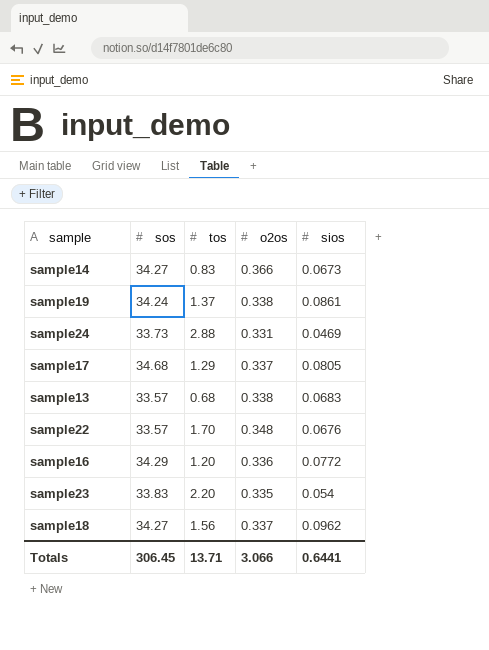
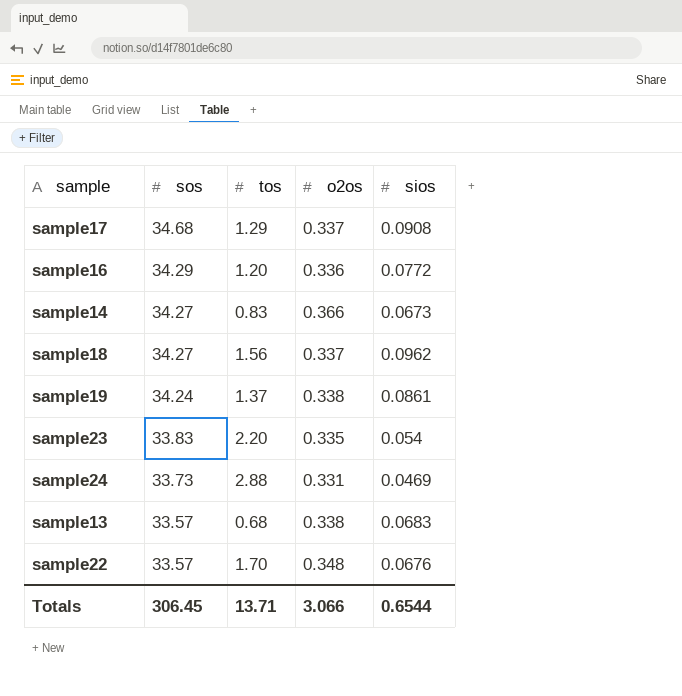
row order: none -> sos descending
sample17 | sios: 0.0805 -> 0.0908
Totals | sios: 0.6441 -> 0.6544

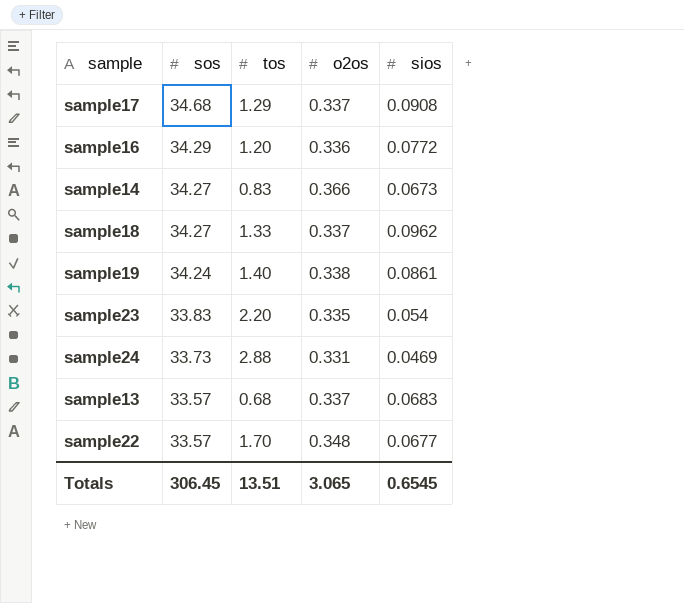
sample18 | tos: 1.56 -> 1.33
sample19 | tos: 1.37 -> 1.40
sample13 | o2os: 0.338 -> 0.337
sample22 | sios: 0.0676 -> 0.0677
Totals | tos: 13.71 -> 13.51
Totals | o2os: 3.066 -> 3.065
Totals | sios: 0.6544 -> 0.6545

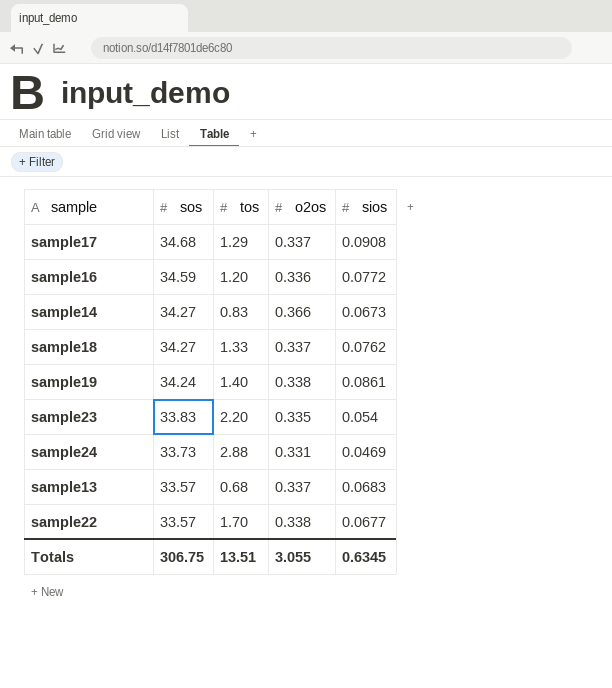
sample16 | sos: 34.29 -> 34.59
sample18 | sios: 0.0962 -> 0.0762
sample22 | o2os: 0.348 -> 0.338
Totals | sos: 306.45 -> 306.75
Totals | o2os: 3.065 -> 3.055
Totals | sios: 0.6545 -> 0.6345

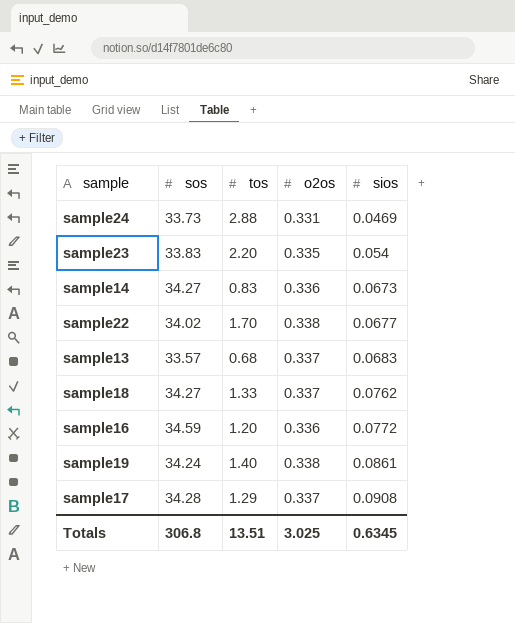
row order: sos descending -> sios ascending
sample14 | o2os: 0.366 -> 0.336
sample22 | sos: 33.57 -> 34.02
sample17 | sos: 34.68 -> 34.28
Totals | sos: 306.75 -> 306.8
Totals | o2os: 3.055 -> 3.025

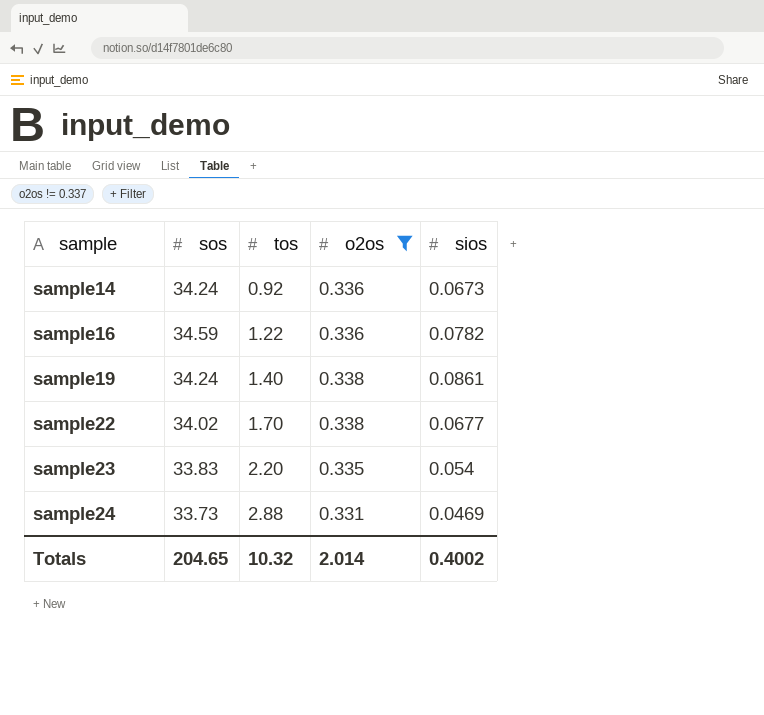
filter: none -> o2os != 0.337
row order: sios ascending -> sample ascending
sample14 | sos: 34.27 -> 34.24
sample14 | tos: 0.83 -> 0.92
sample16 | tos: 1.20 -> 1.22
sample16 | sios: 0.0772 -> 0.0782
Totals | sos: 306.8 -> 204.65
Totals | tos: 13.51 -> 10.32
Totals | o2os: 3.025 -> 2.014
Totals | sios: 0.6345 -> 0.4002

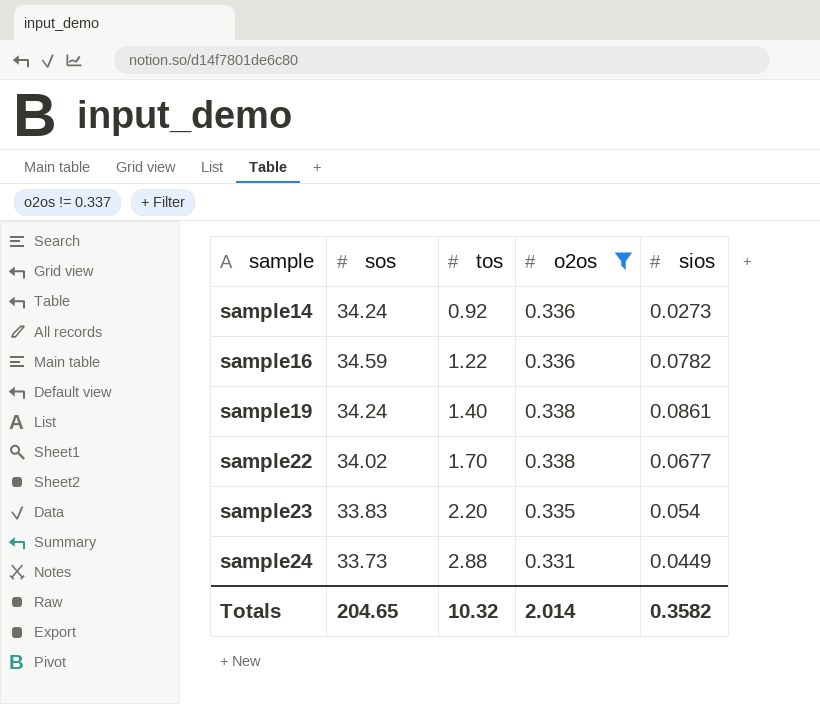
sample14 | sios: 0.0673 -> 0.0273
sample24 | sios: 0.0469 -> 0.0449
Totals | sios: 0.4002 -> 0.3582

